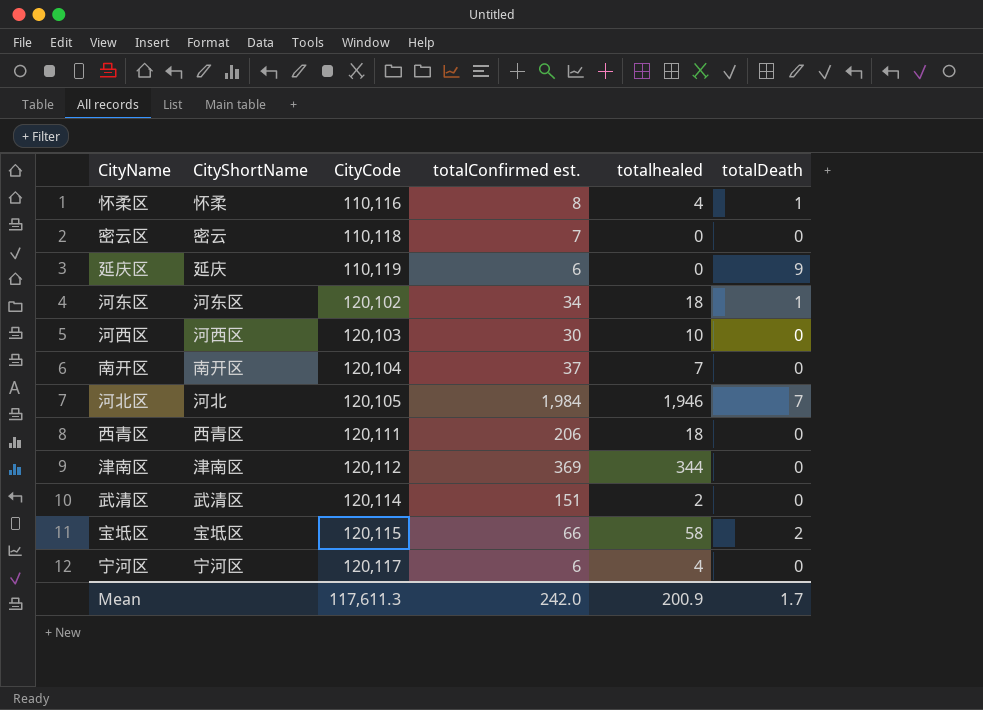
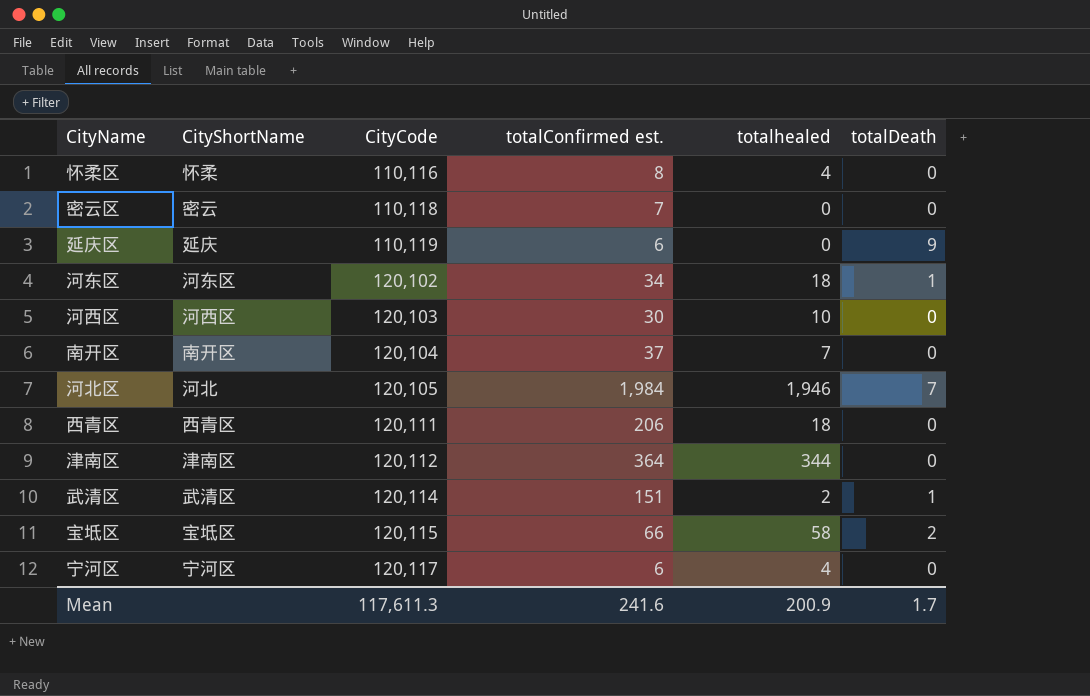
怀柔区 | totalDeath: 1 -> 0
津南区 | totalConfirmed est.: 369 -> 364
武清区 | totalDeath: 0 -> 1
Mean | totalConfirmed est.: 242.0 -> 241.6

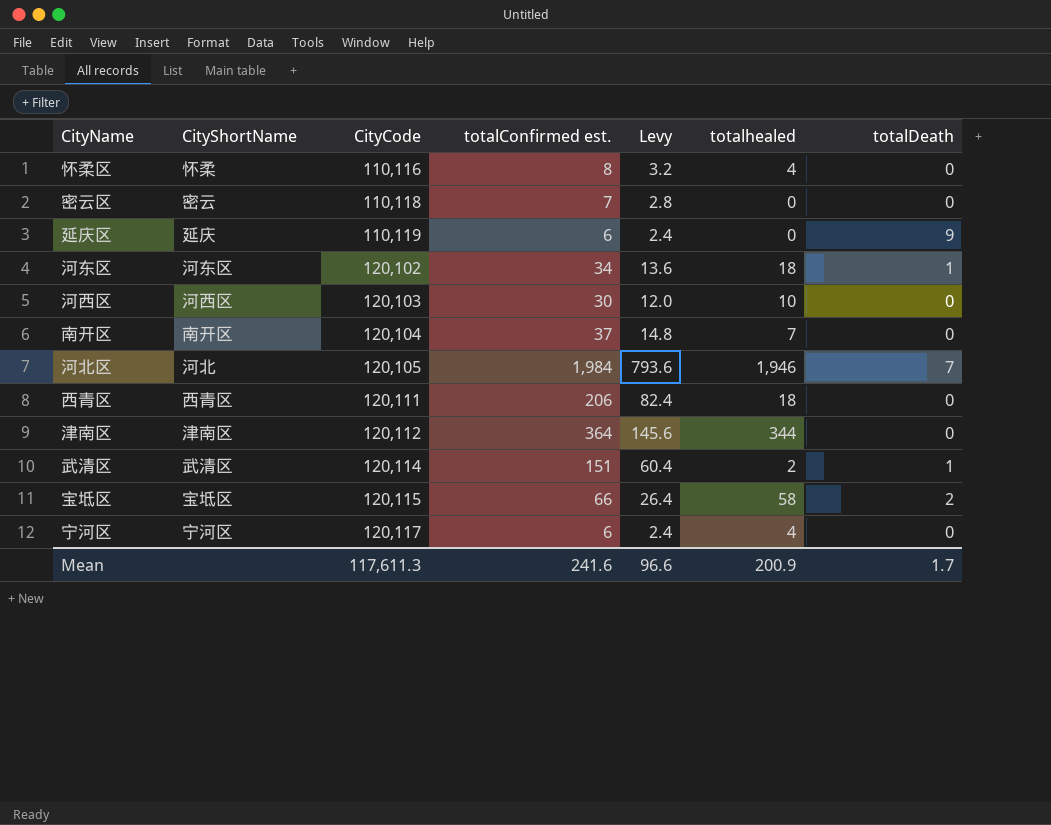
column Levy | formula: none -> [totalConfirmed est.] * 0.4

